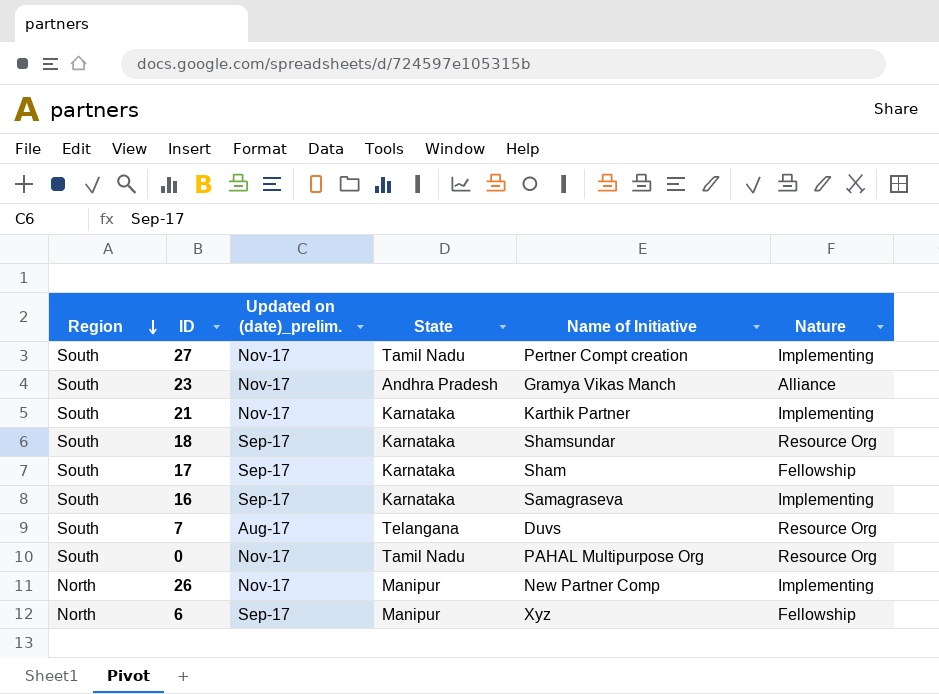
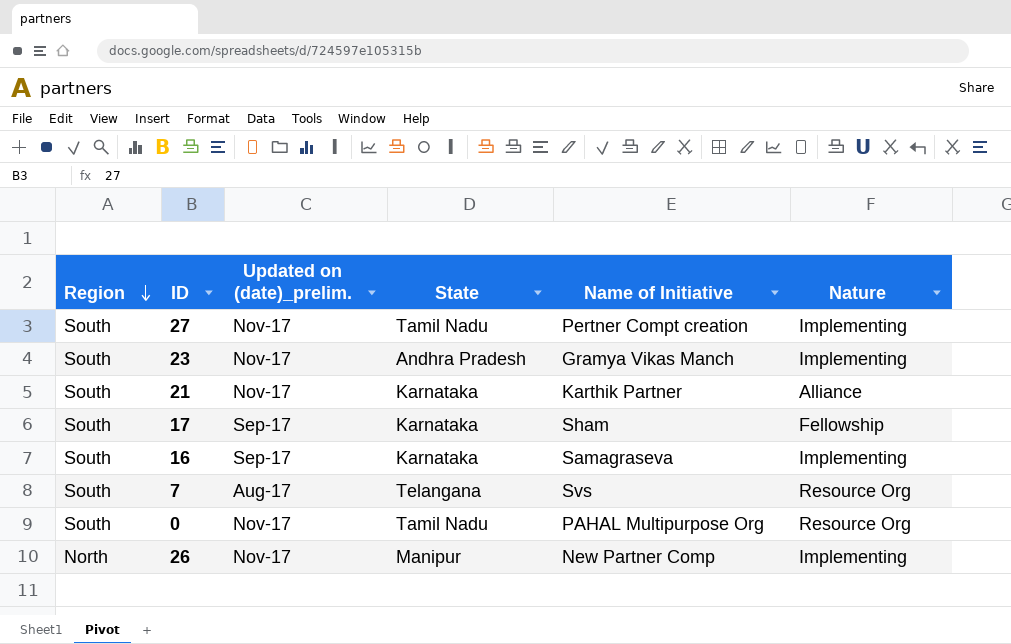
row 18: South | Sep-17 | Karnataka | Shamsundar | Resource Org -> none
row 6: North | Sep-17 | Manipur | Xyz | Fellowship -> none
23 | Nature: Alliance -> Implementing
21 | Nature: Implementing -> Alliance
7 | Name of Initiative: Duvs -> Svs

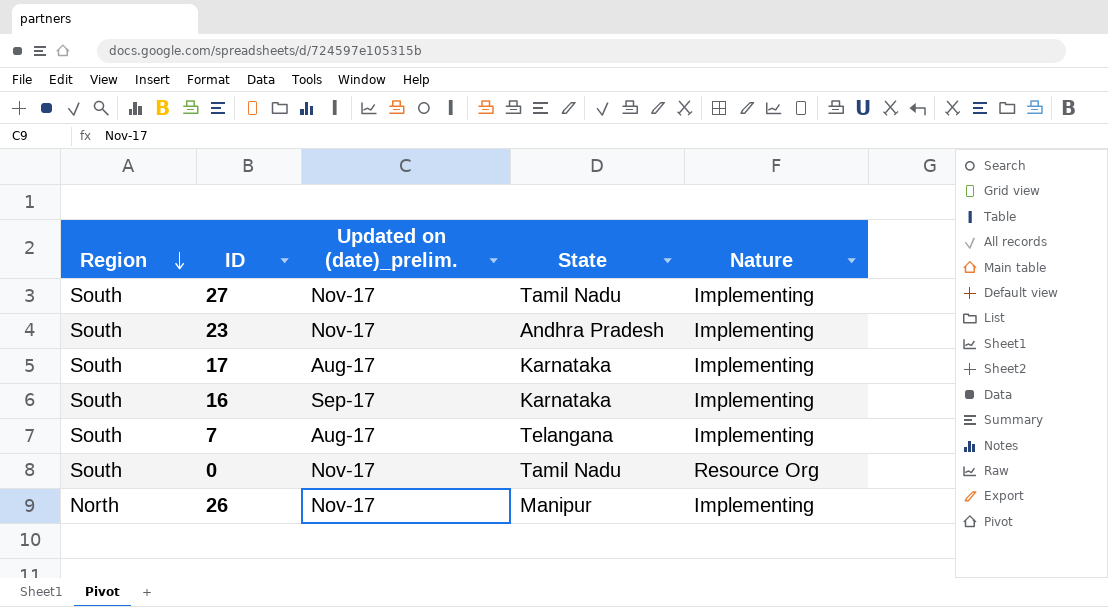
column Name of Initiative | position: 5 -> none
row 21: South | Nov-17 | Karnataka | Karthik Partner | Alliance -> none
17 | Updated on (date)_prelim.: Sep-17 -> Aug-17
17 | Nature: Fellowship -> Implementing
7 | Nature: Resource Org -> Implementing

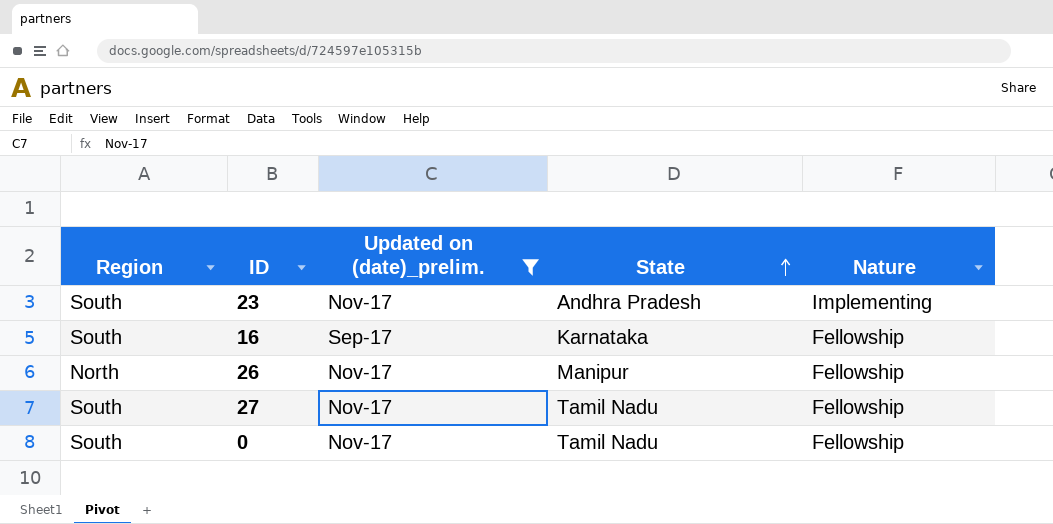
filter: none -> Updated on (date)_prelim. != Aug-17
row order: Region descending -> State ascending
16 | Nature: Implementing -> Fellowship
26 | Nature: Implementing -> Fellowship
27 | Nature: Implementing -> Fellowship
0 | Nature: Resource Org -> Fellowship

